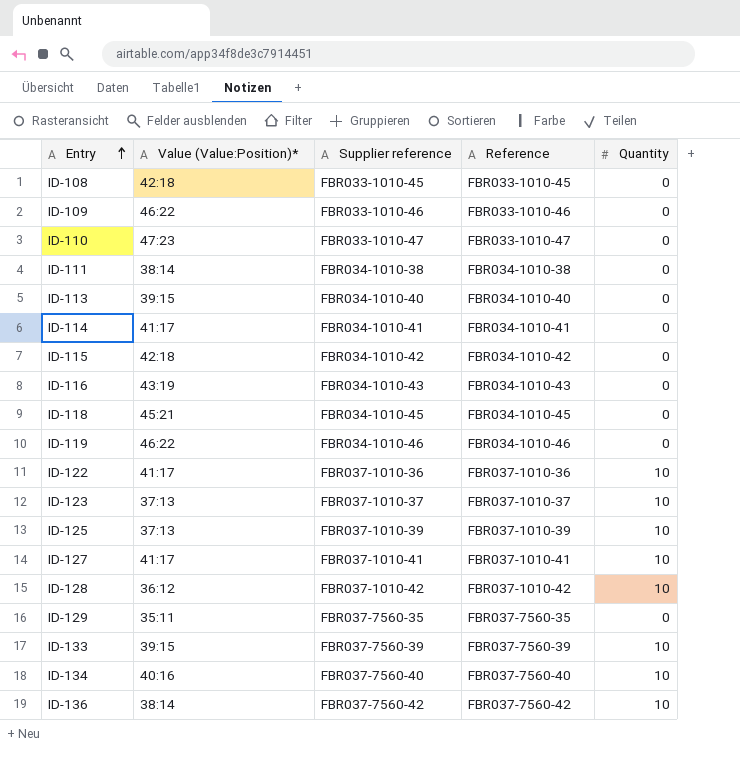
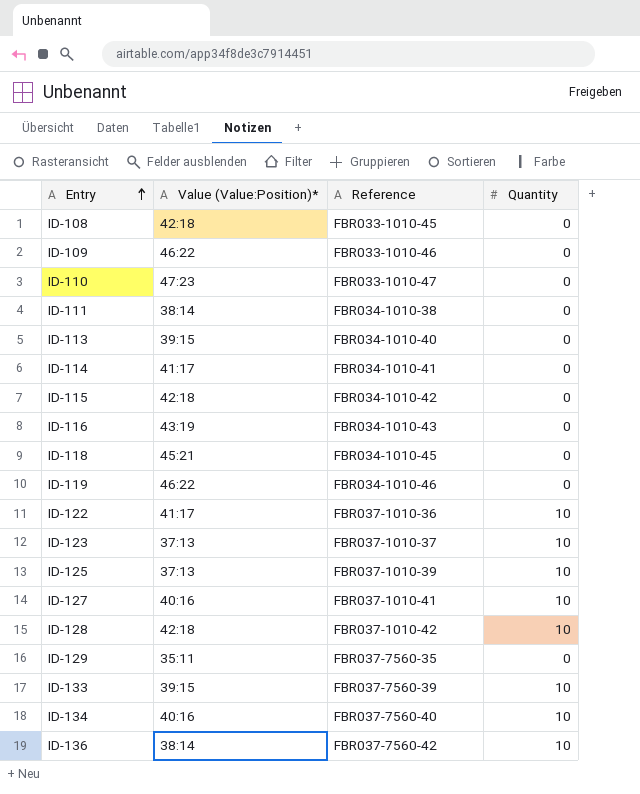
column Supplier reference | position: 3 -> none
ID-127 | Value (Value:Position)*: 41:17 -> 40:16
ID-128 | Value (Value:Position)*: 36:12 -> 42:18

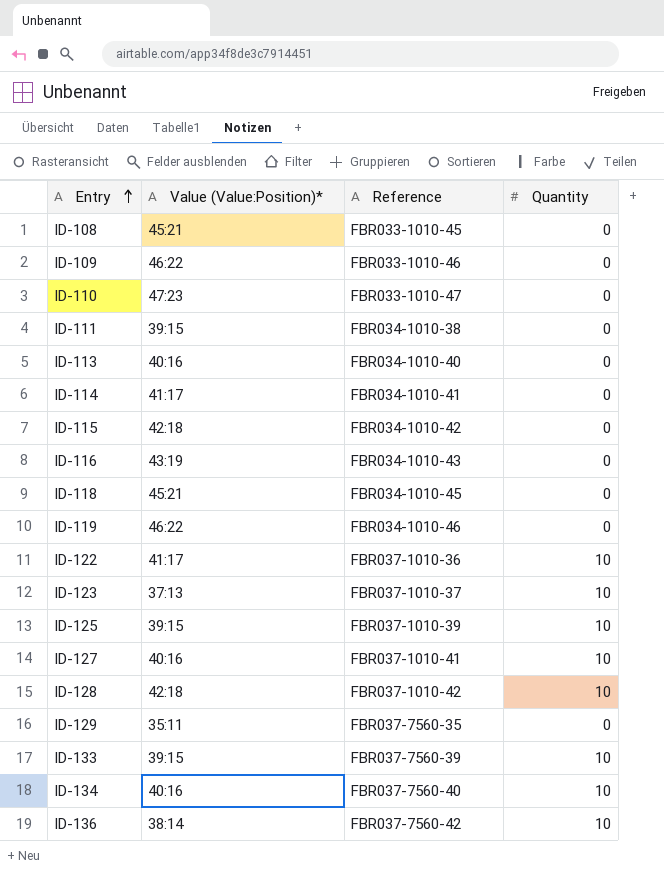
ID-108 | Value (Value:Position)*: 42:18 -> 45:21
ID-111 | Value (Value:Position)*: 38:14 -> 39:15
ID-113 | Value (Value:Position)*: 39:15 -> 40:16
ID-125 | Value (Value:Position)*: 37:13 -> 39:15

